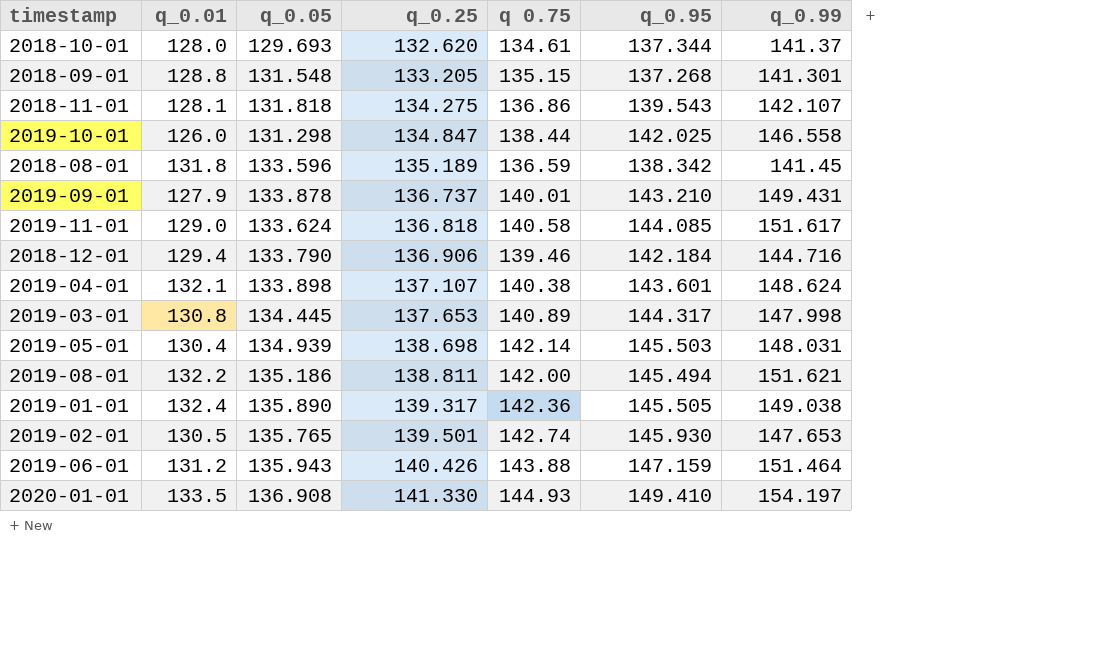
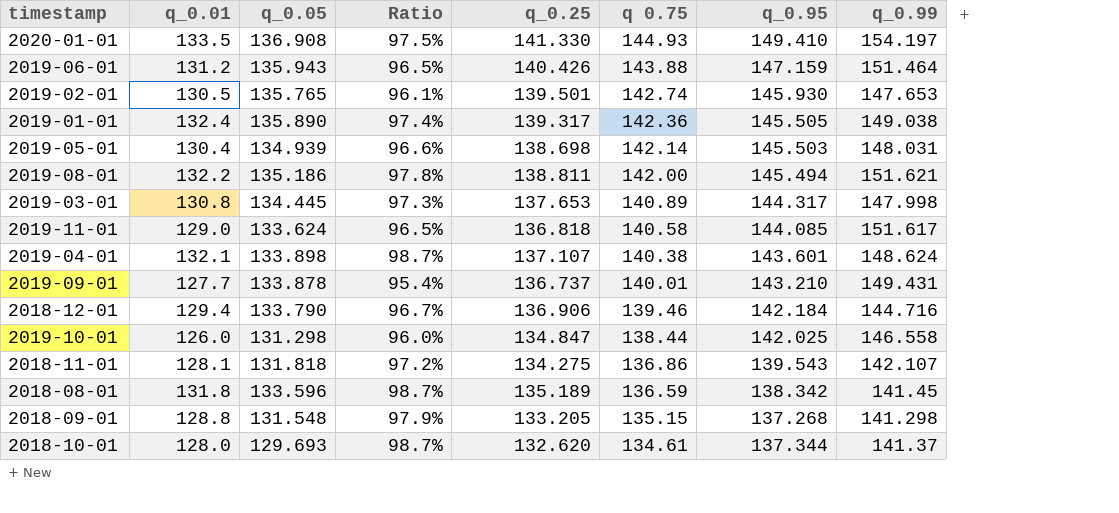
row order: q_0.25 ascending -> q 0.75 descending
column Ratio | formula: none -> [q_0.01] / [q_0.05]
2019-09-01 | q_0.01: 127.9 -> 127.7
2018-09-01 | q_0.99: 141.301 -> 141.298

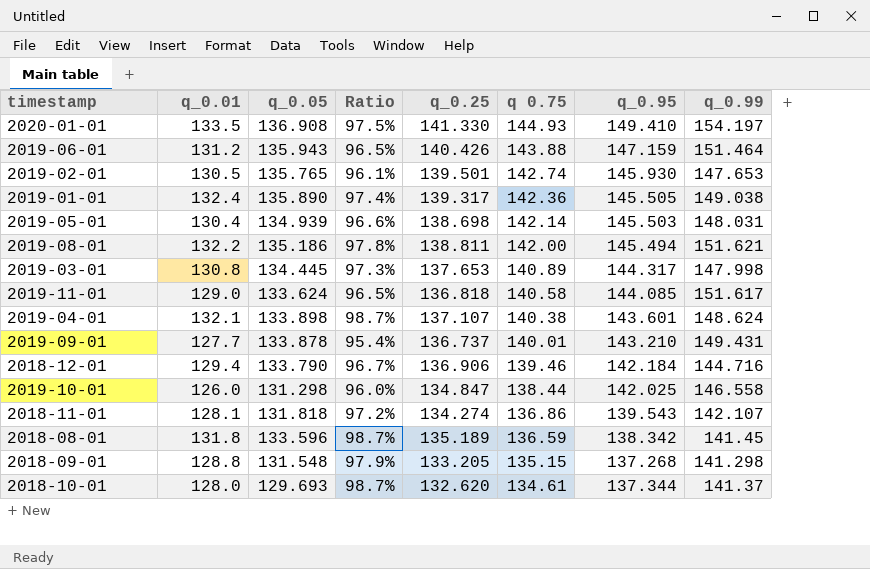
2018-11-01 | q_0.25: 134.275 -> 134.274

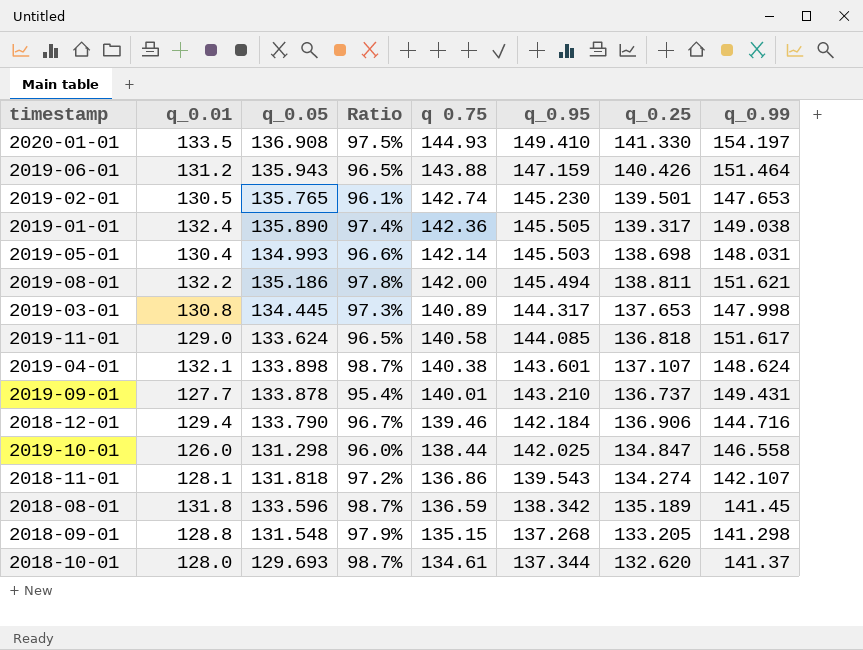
column q_0.25 | position: 5 -> 7
2019-02-01 | q_0.95: 145.930 -> 145.230
2019-05-01 | q_0.05: 134.939 -> 134.993

